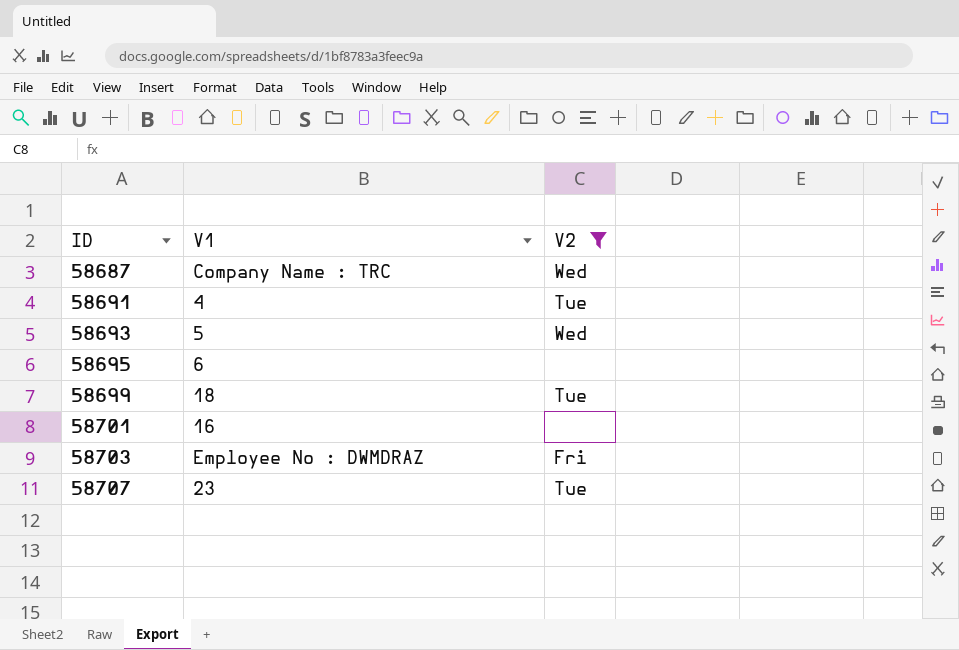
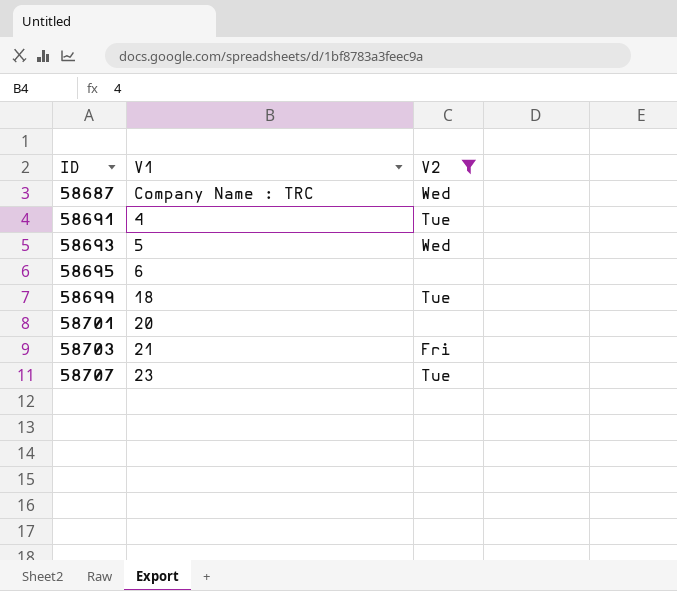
58701 | V1: 16 -> 20
58703 | V1: Employee No : DWMDRAZ -> 21

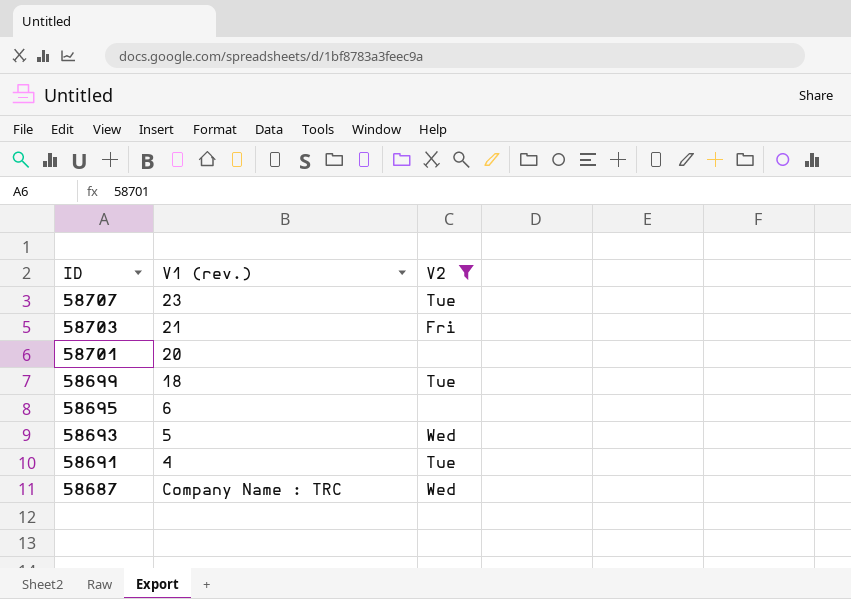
row order: ID ascending -> ID descending
column name: V1 -> V1 (rev.)

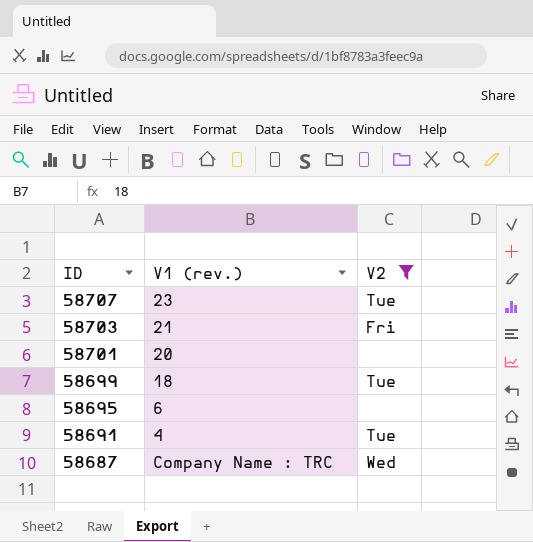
row 58693: 5 | Wed -> none

